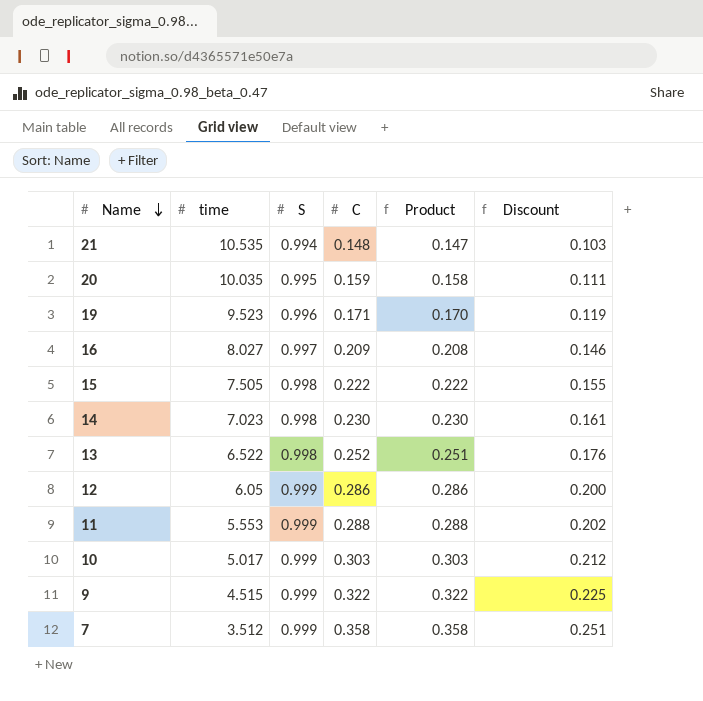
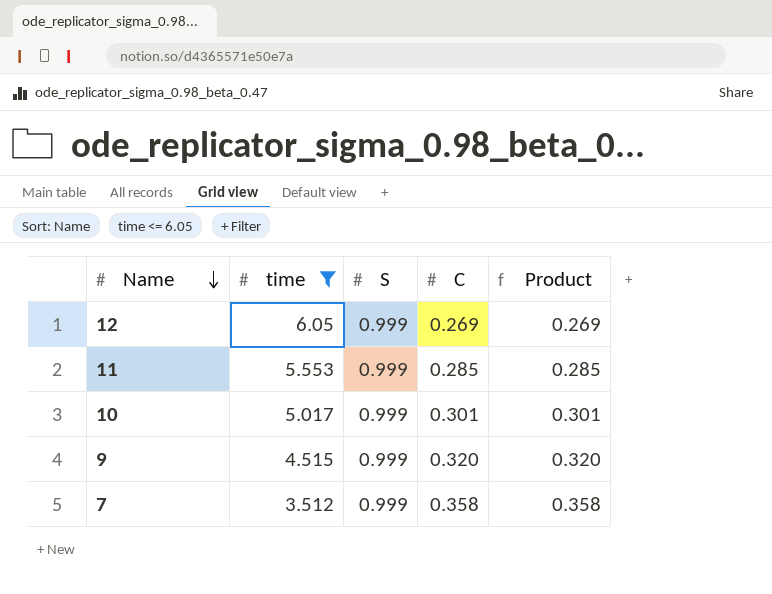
filter: none -> time <= 6.05
column Discount | formula: [Product] * 0.7 -> none
12 | C: 0.286 -> 0.269
12 | Product: 0.286 -> 0.269
11 | C: 0.288 -> 0.285
11 | Product: 0.288 -> 0.285
10 | C: 0.303 -> 0.301
10 | Product: 0.303 -> 0.301
9 | C: 0.322 -> 0.320
9 | Product: 0.322 -> 0.320

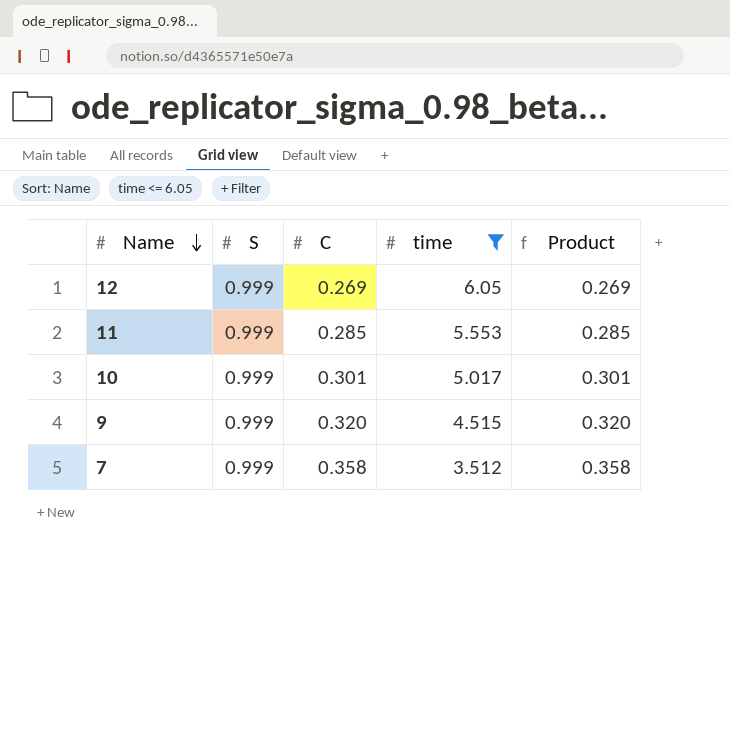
column time | position: 2 -> 4

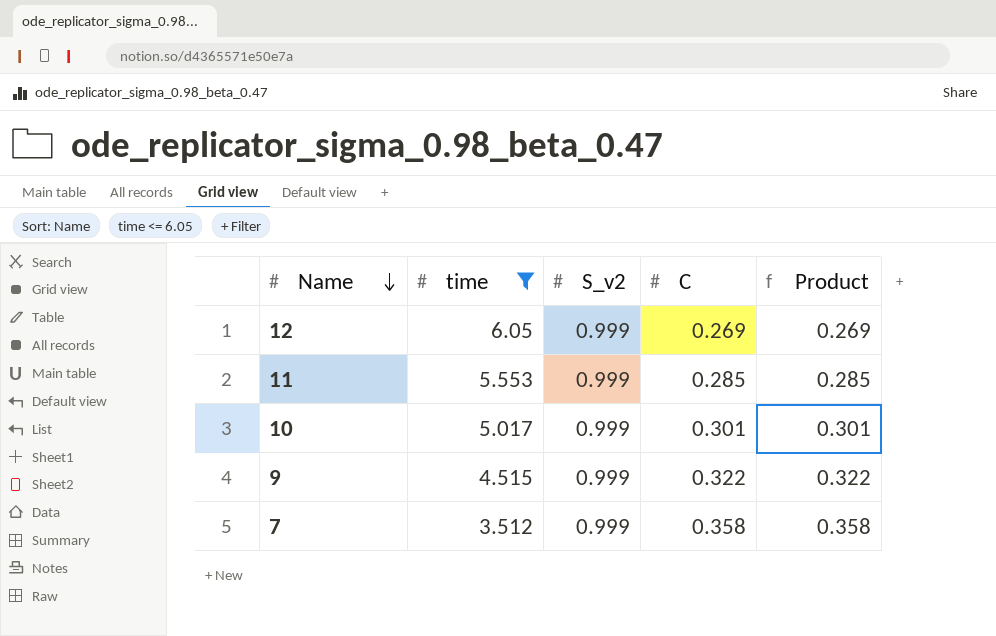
column time | position: 4 -> 2
column name: S -> S_v2
9 | C: 0.320 -> 0.322
9 | Product: 0.320 -> 0.322

